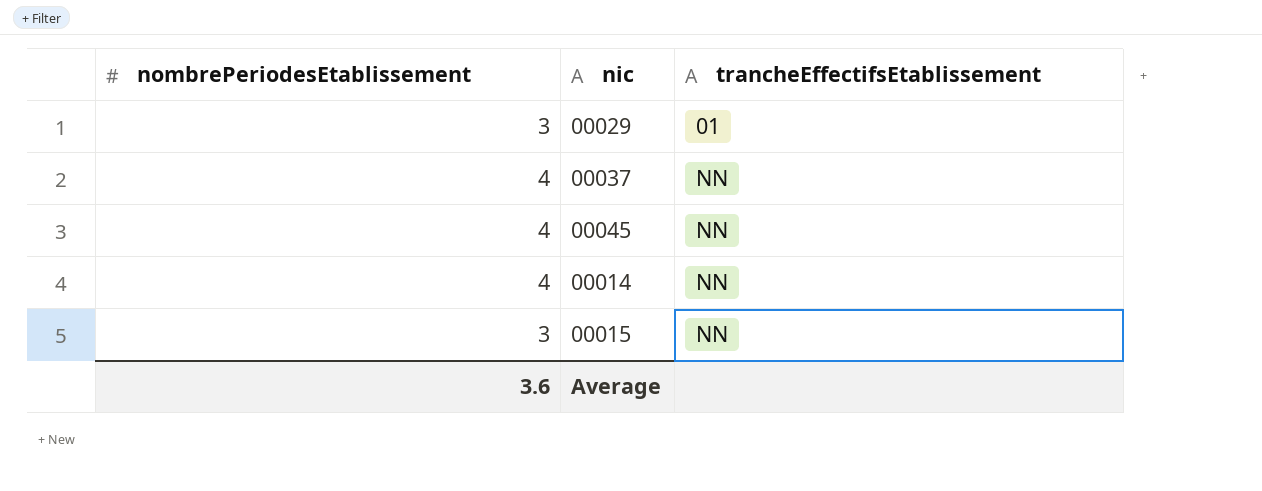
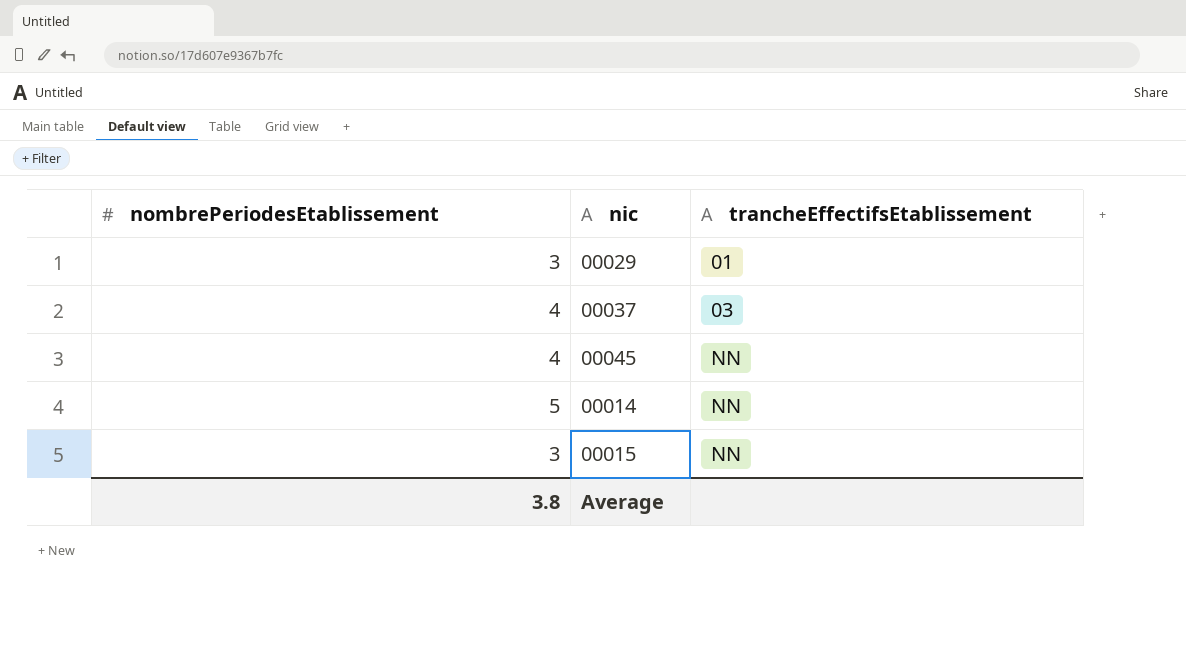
00037 | trancheEffectifsEtablissement: NN -> 03
00014 | nombrePeriodesEtablissement: 4 -> 5
Average | nombrePeriodesEtablissement: 3.6 -> 3.8

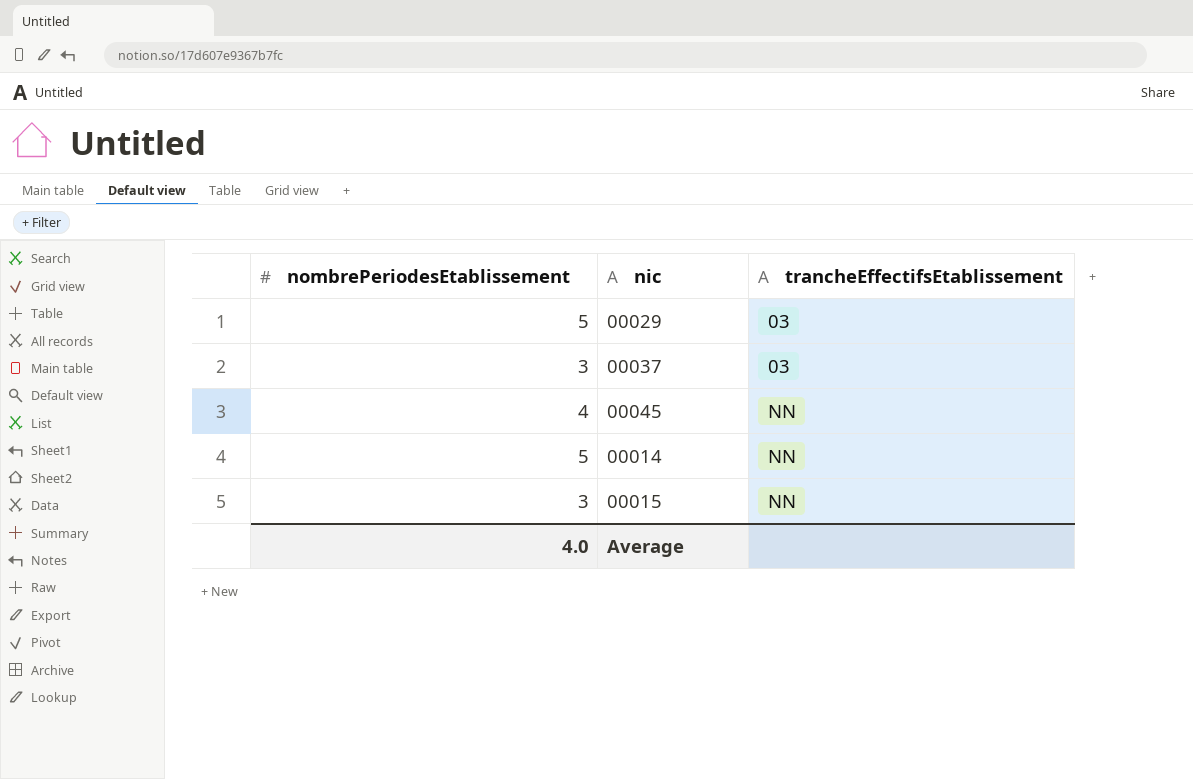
00029 | nombrePeriodesEtablissement: 3 -> 5
00029 | trancheEffectifsEtablissement: 01 -> 03
00037 | nombrePeriodesEtablissement: 4 -> 3
Average | nombrePeriodesEtablissement: 3.8 -> 4.0

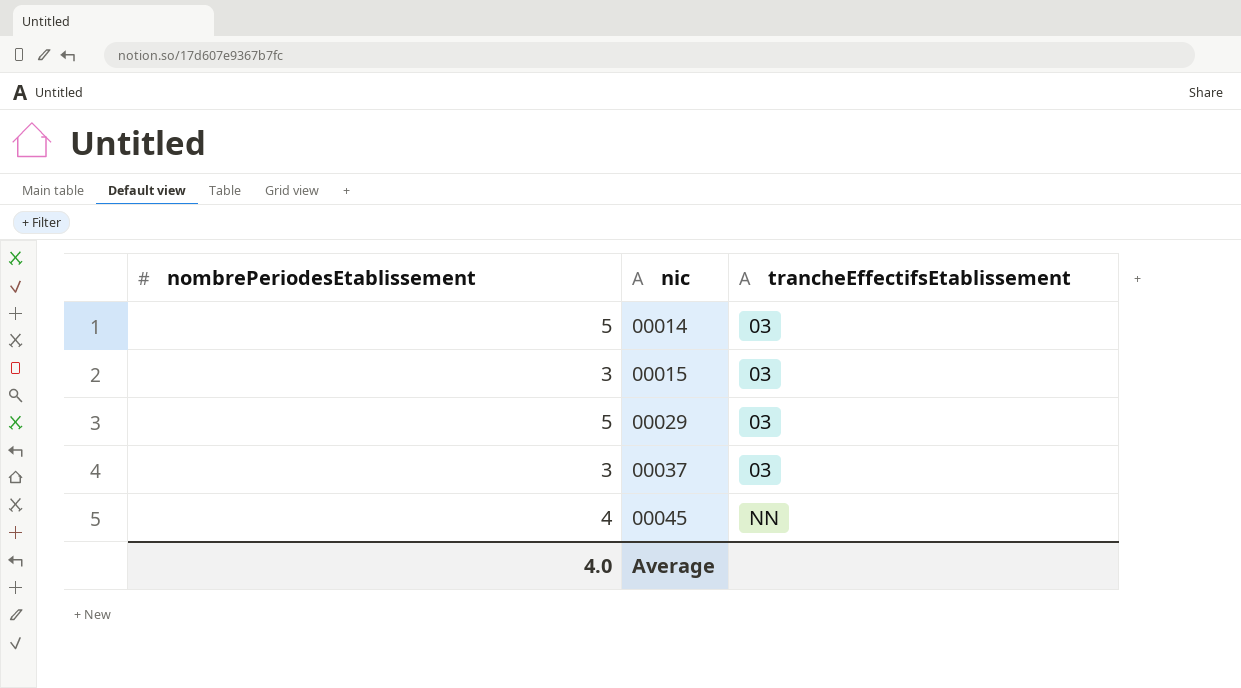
row order: trancheEffectifsEtablissement ascending -> nic ascending
00014 | trancheEffectifsEtablissement: NN -> 03
00015 | trancheEffectifsEtablissement: NN -> 03

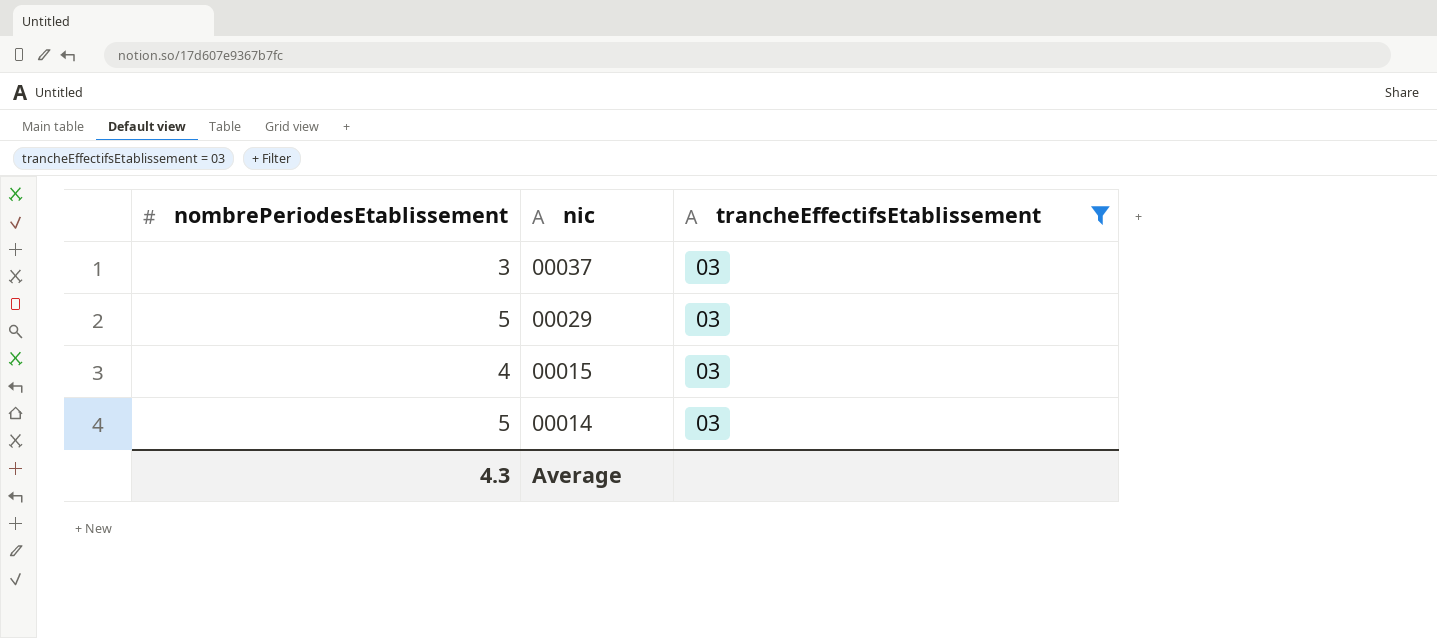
filter: none -> trancheEffectifsEtablissement = 03
row order: nic ascending -> nic descending
00015 | nombrePeriodesEtablissement: 3 -> 4
Average | nombrePeriodesEtablissement: 4.0 -> 4.3

